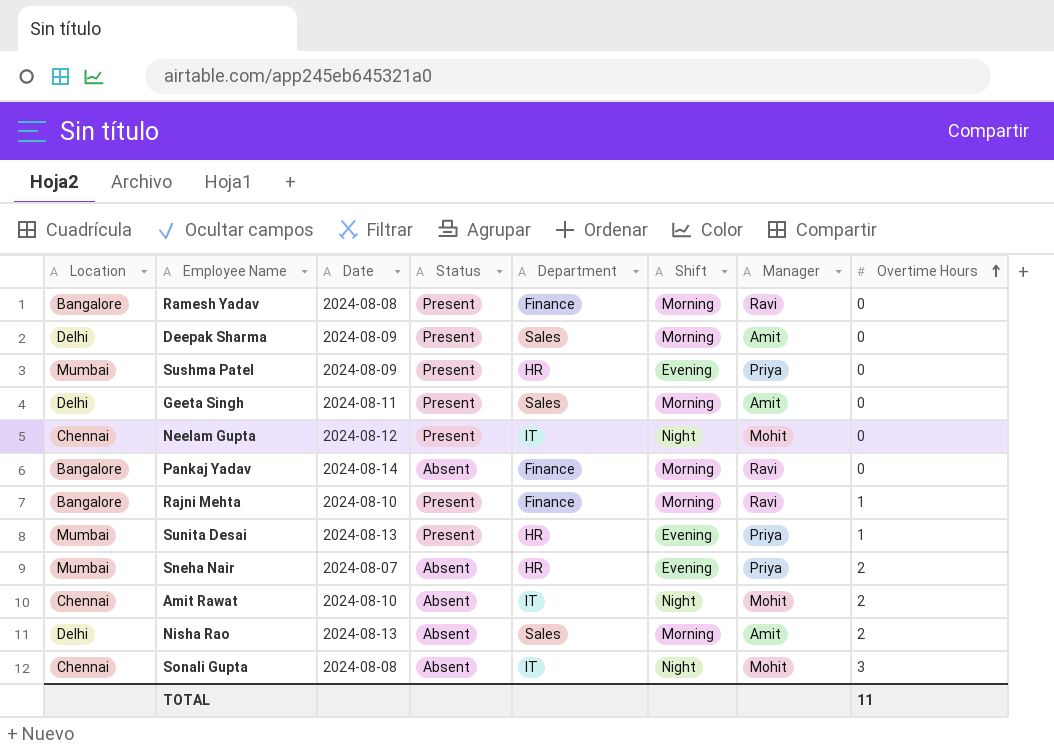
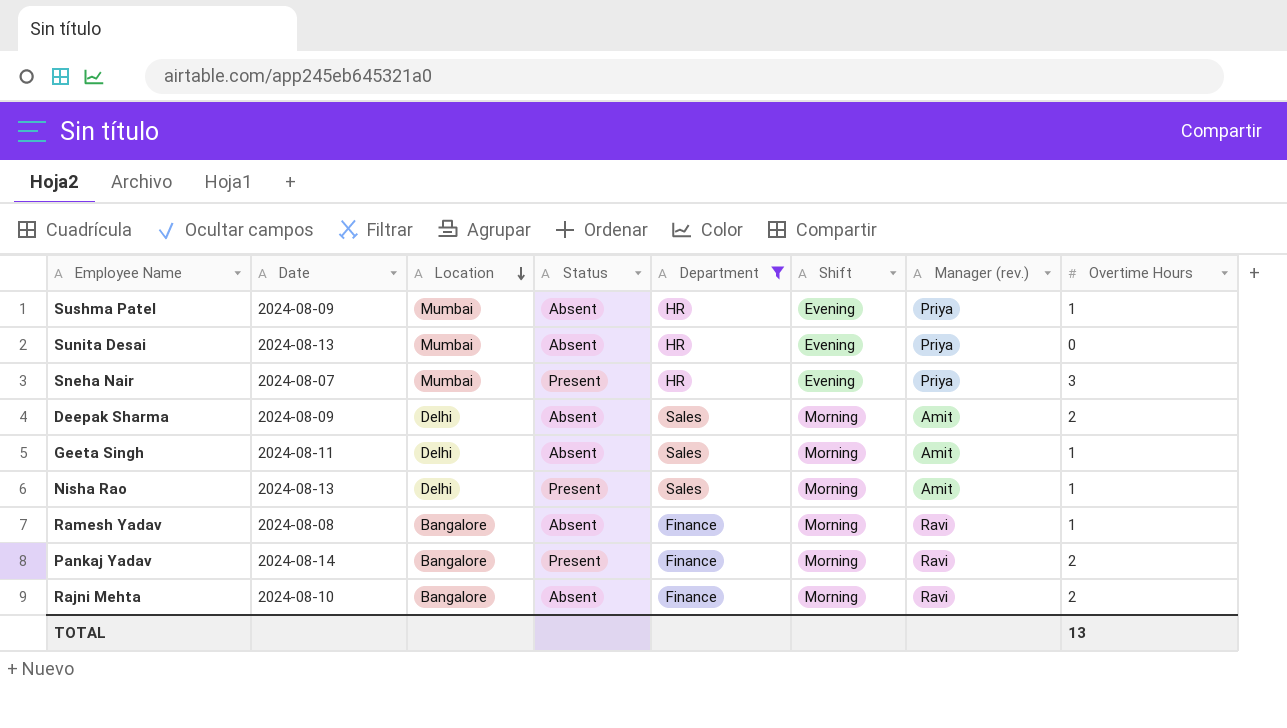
filter: none -> Department != IT
row order: Overtime Hours ascending -> Location descending
column Location | position: 1 -> 3
column name: Manager -> Manager (rev.)
Sushma Patel | Status: Present -> Absent
Sushma Patel | Overtime Hours: 0 -> 1
Sunita Desai | Status: Present -> Absent
Sunita Desai | Overtime Hours: 1 -> 0
Sneha Nair | Status: Absent -> Present
Sneha Nair | Overtime Hours: 2 -> 3
Deepak Sharma | Status: Present -> Absent
Deepak Sharma | Overtime Hours: 0 -> 2
Geeta Singh | Status: Present -> Absent
Geeta Singh | Overtime Hours: 0 -> 1
Nisha Rao | Status: Absent -> Present
Nisha Rao | Overtime Hours: 2 -> 1
Ramesh Yadav | Status: Present -> Absent
Ramesh Yadav | Overtime Hours: 0 -> 1
Pankaj Yadav | Status: Absent -> Present
Pankaj Yadav | Overtime Hours: 0 -> 2
Rajni Mehta | Status: Present -> Absent
Rajni Mehta | Overtime Hours: 1 -> 2
TOTAL | Overtime Hours: 11 -> 13

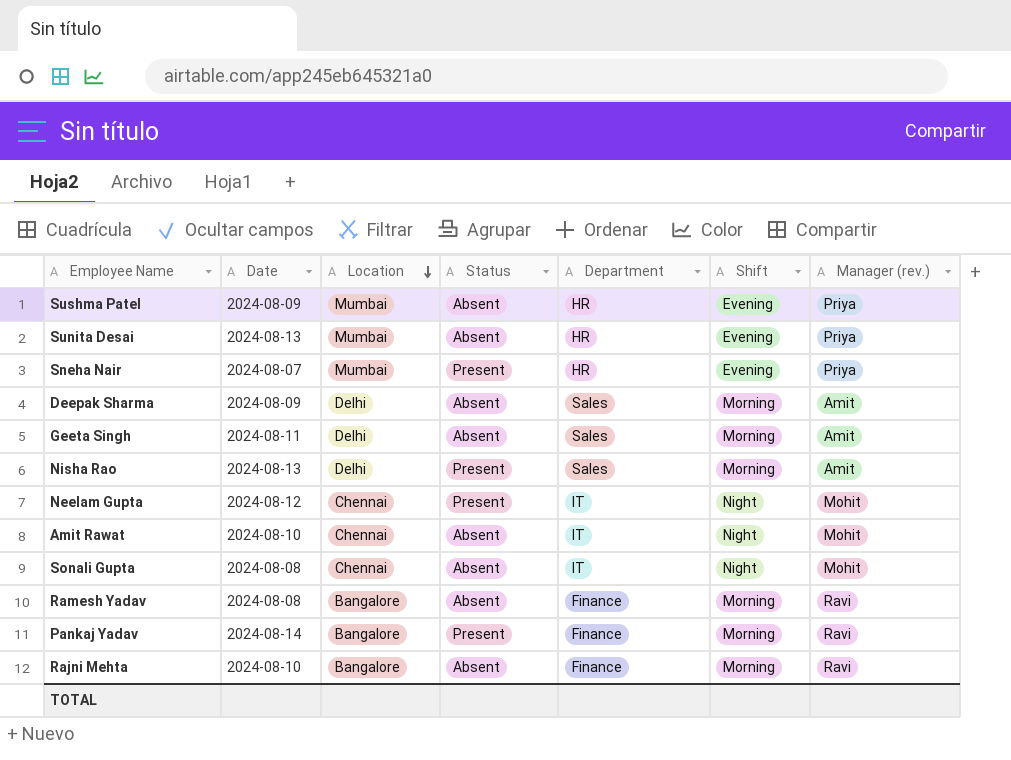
filter: Department != IT -> none
column Overtime Hours | position: 8 -> none

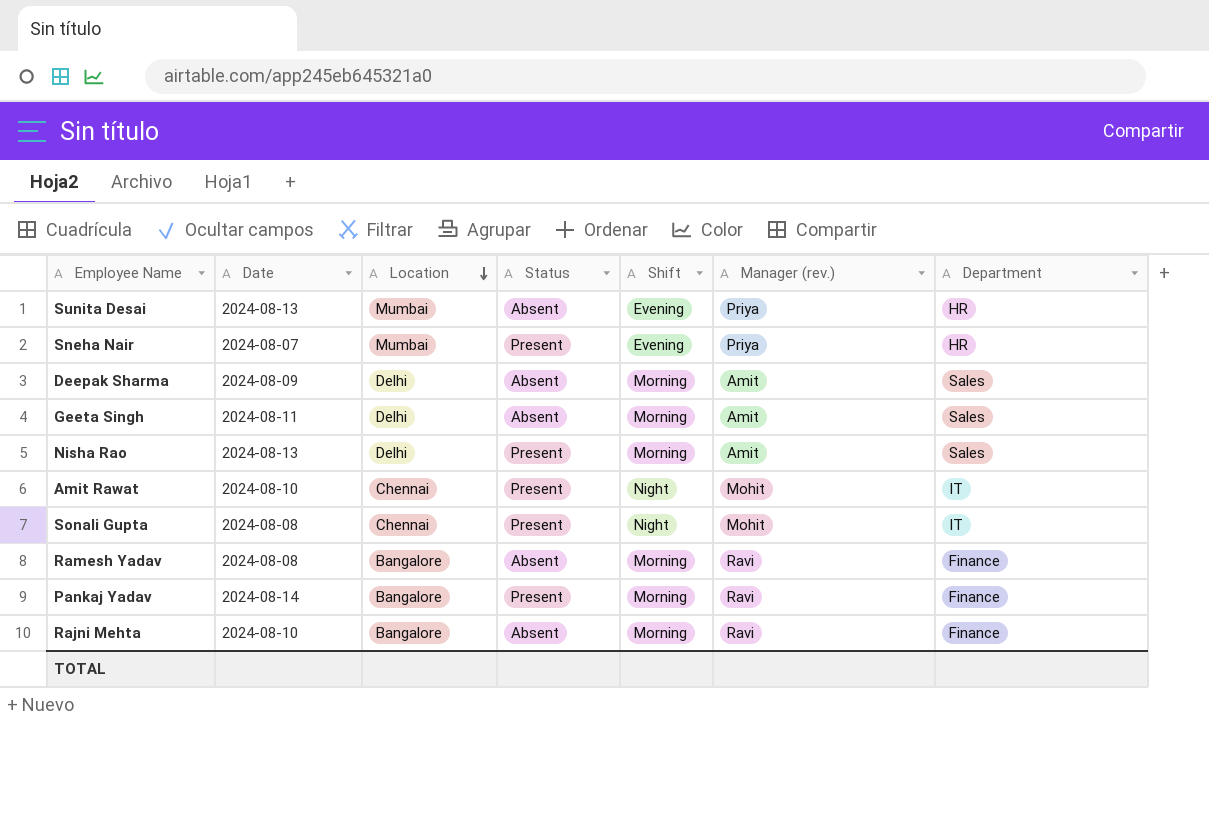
column Department | position: 5 -> 7
row Sushma Patel: 2024-08-09 | Mumbai | Absent | HR | Evening | Priya -> none
row Neelam Gupta: 2024-08-12 | Chennai | Present | IT | Night | Mohit -> none
Amit Rawat | Status: Absent -> Present
Sonali Gupta | Status: Absent -> Present

